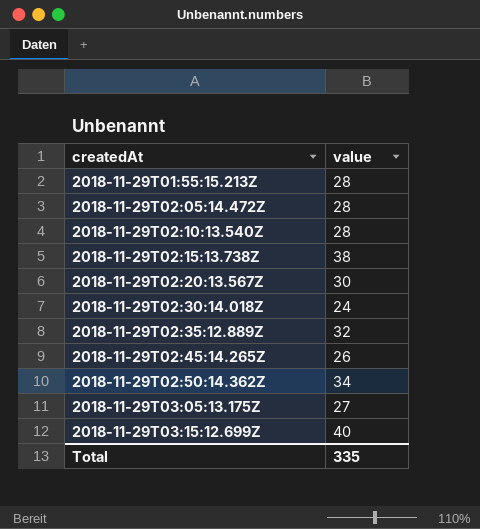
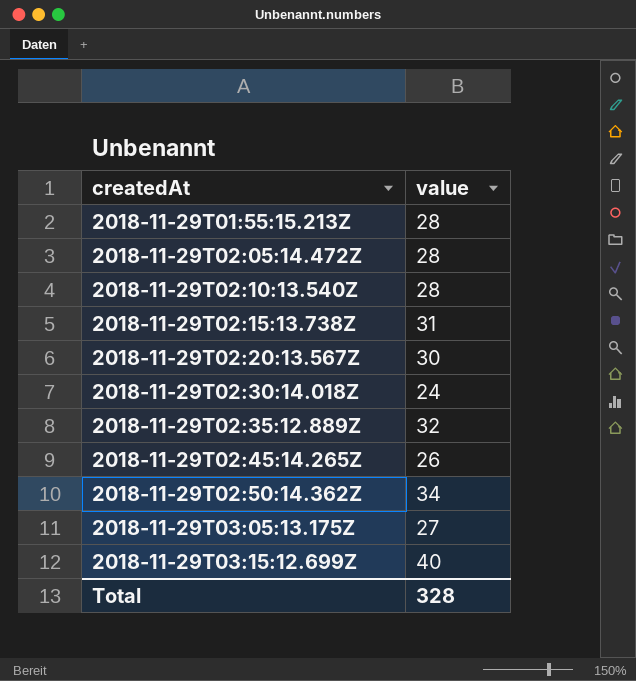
2018-11-29T02:15:13.738Z | value: 38 -> 31
Total | value: 335 -> 328

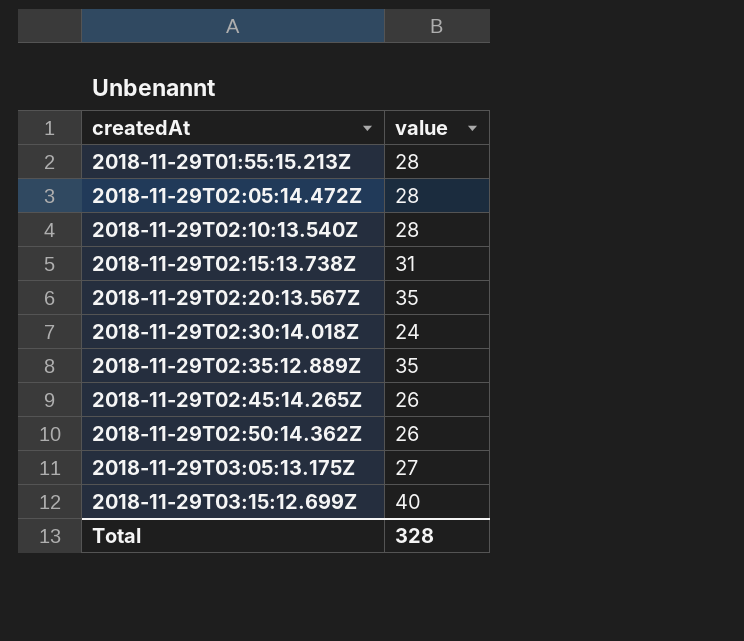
2018-11-29T02:20:13.567Z | value: 30 -> 35
2018-11-29T02:35:12.889Z | value: 32 -> 35
2018-11-29T02:50:14.362Z | value: 34 -> 26

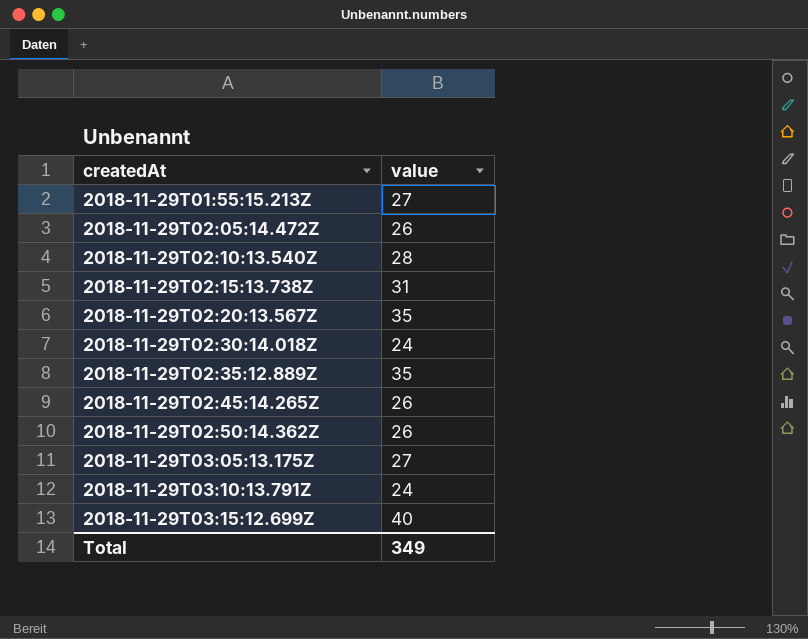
2018-11-29T01:55:15.213Z | value: 28 -> 27
2018-11-29T02:05:14.472Z | value: 28 -> 26
row 2018-11-29T03:10:13.791Z: none -> 24
Total | value: 328 -> 349

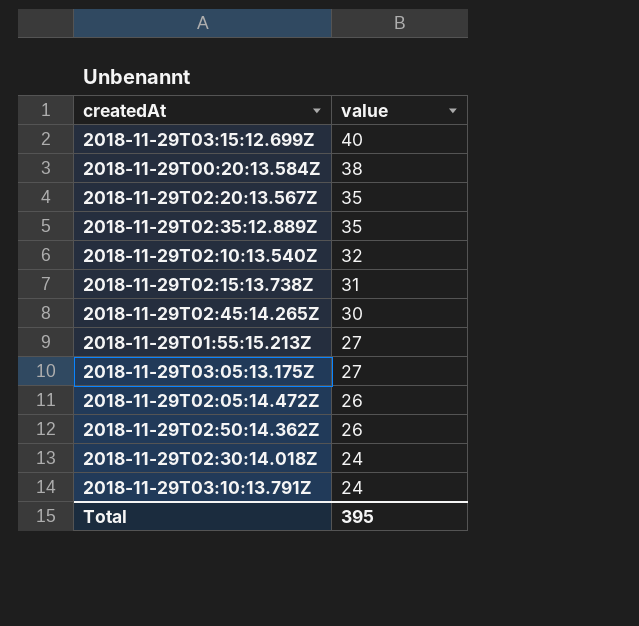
row order: createdAt ascending -> value descending
row 2018-11-29T00:20:13.584Z: none -> 38
2018-11-29T02:10:13.540Z | value: 28 -> 32
2018-11-29T02:45:14.265Z | value: 26 -> 30
Total | value: 349 -> 395

